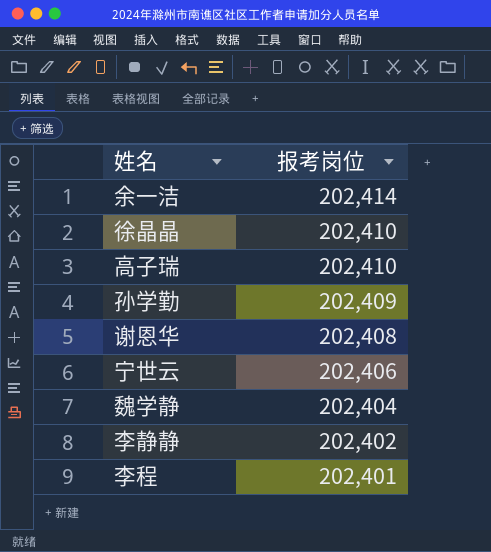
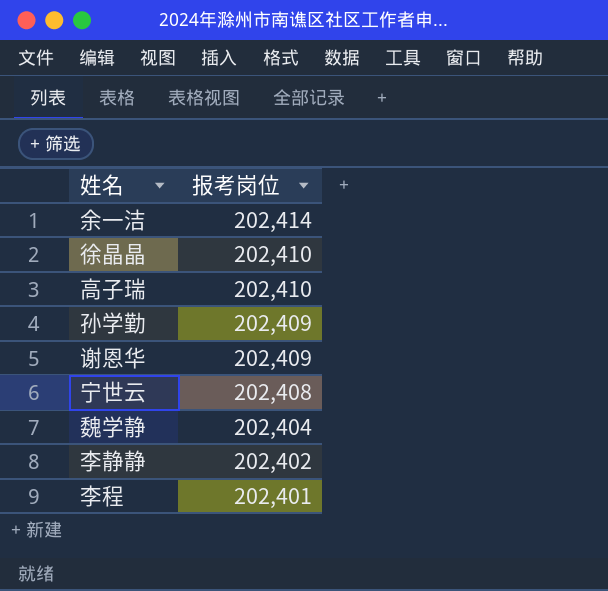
谢恩华 | 报考岗位: 202,408 -> 202,409
宁世云 | 报考岗位: 202,406 -> 202,408

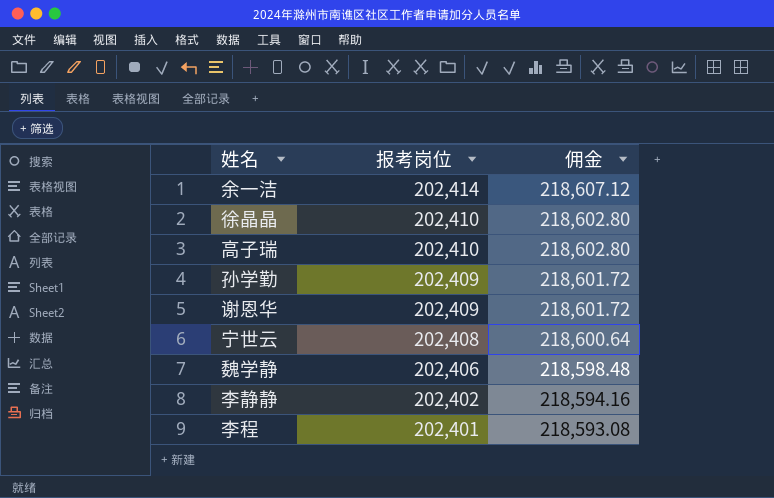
column 佣金 | formula: none -> [报考岗位] * 1.08
魏学静 | 报考岗位: 202,404 -> 202,406

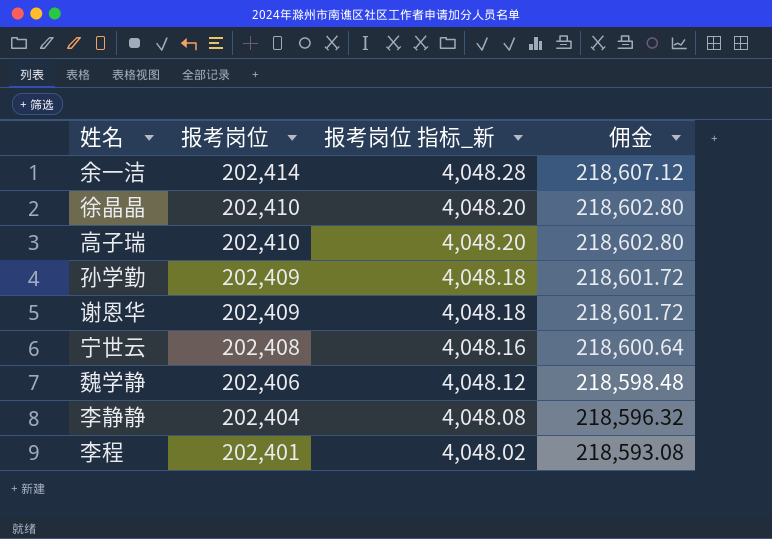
column 报考岗位 指标_新 | formula: none -> [报考岗位] * 0.02
李静静 | 报考岗位: 202,402 -> 202,404
李静静 | 佣金: 218,594.16 -> 218,596.32

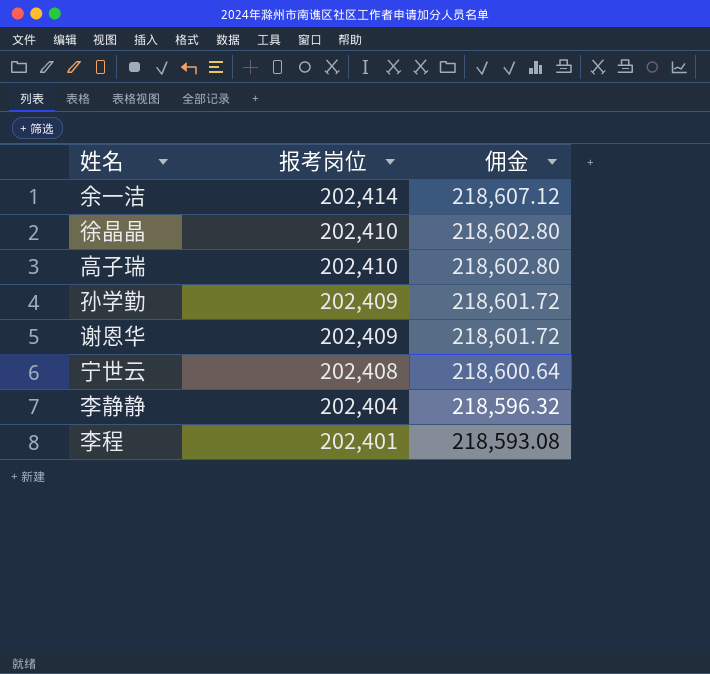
column 报考岗位 指标_新 | formula: [报考岗位] * 0.02 -> none
row 魏学静: 202,406 | 4,048.12 | 218,598.48 -> none

